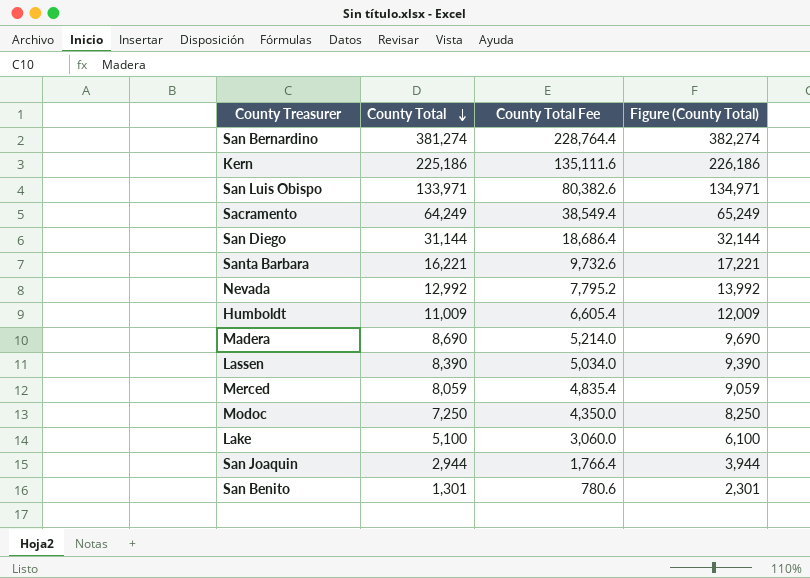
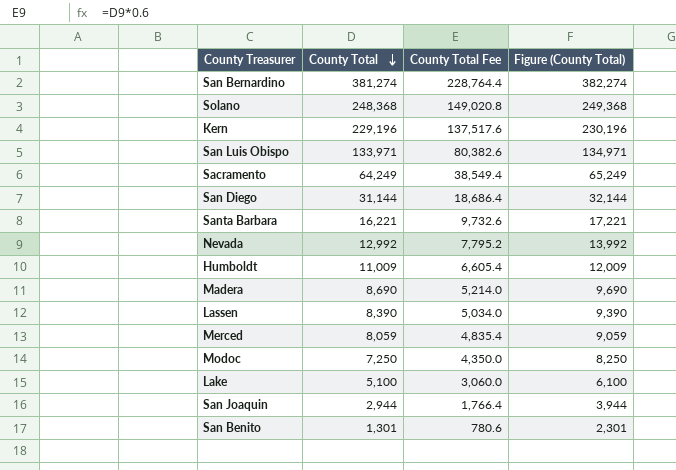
row Solano: none -> 248,368 | 149,020.8 | 249,368
Kern | County Total: 225,186 -> 229,196
Kern | County Total Fee: 135,111.6 -> 137,517.6
Kern | Figure (County Total): 226,186 -> 230,196

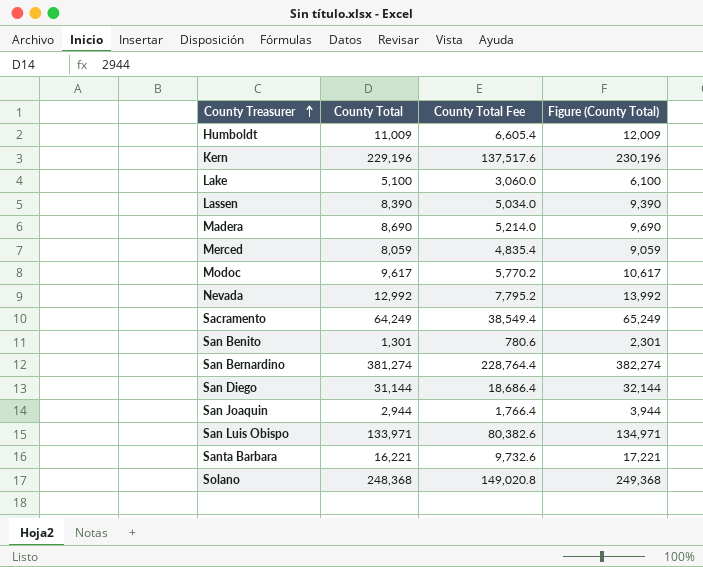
row order: County Total descending -> County Treasurer ascending
Modoc | County Total: 7,250 -> 9,617
Modoc | County Total Fee: 4,350.0 -> 5,770.2
Modoc | Figure (County Total): 8,250 -> 10,617

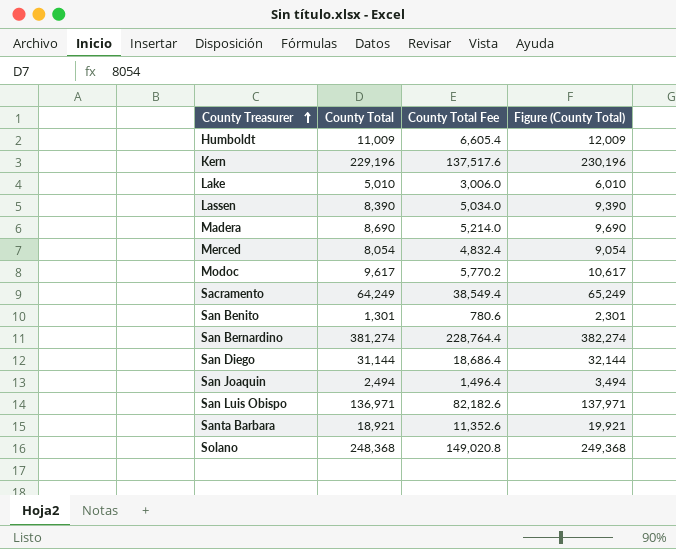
row Nevada: 12,992 | 7,795.2 | 13,992 -> none
Lake | County Total: 5,100 -> 5,010
Lake | County Total Fee: 3,060.0 -> 3,006.0
Lake | Figure (County Total): 6,100 -> 6,010
Merced | County Total: 8,059 -> 8,054
Merced | County Total Fee: 4,835.4 -> 4,832.4
Merced | Figure (County Total): 9,059 -> 9,054
San Joaquin | County Total: 2,944 -> 2,494
San Joaquin | County Total Fee: 1,766.4 -> 1,496.4
San Joaquin | Figure (County Total): 3,944 -> 3,494
San Luis Obispo | County Total: 133,971 -> 136,971
San Luis Obispo | County Total Fee: 80,382.6 -> 82,182.6
San Luis Obispo | Figure (County Total): 134,971 -> 137,971
Santa Barbara | County Total: 16,221 -> 18,921
Santa Barbara | County Total Fee: 9,732.6 -> 11,352.6
Santa Barbara | Figure (County Total): 17,221 -> 19,921

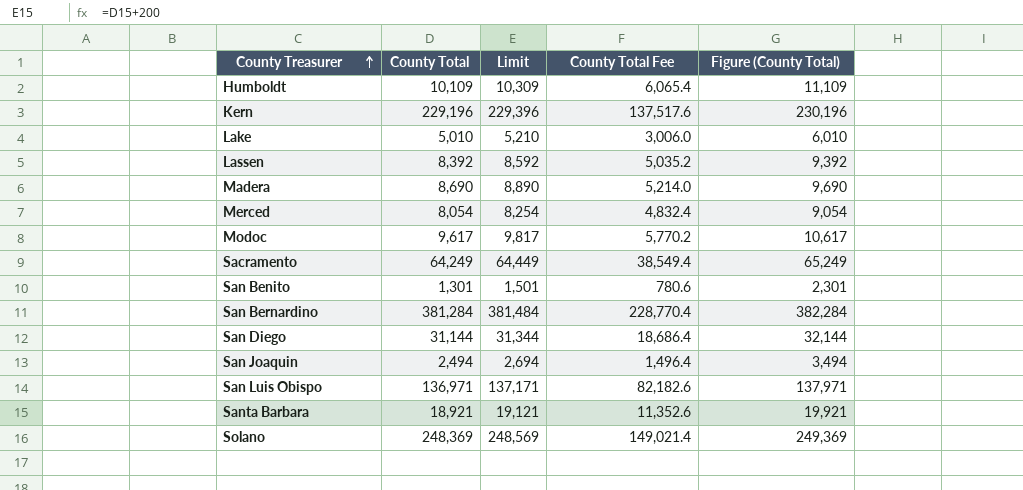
column Limit | formula: none -> [County Total] + 200
Humboldt | County Total: 11,009 -> 10,109
Humboldt | County Total Fee: 6,605.4 -> 6,065.4
Humboldt | Figure (County Total): 12,009 -> 11,109
Lassen | County Total: 8,390 -> 8,392
Lassen | County Total Fee: 5,034.0 -> 5,035.2
Lassen | Figure (County Total): 9,390 -> 9,392
San Bernardino | County Total: 381,274 -> 381,284
San Bernardino | County Total Fee: 228,764.4 -> 228,770.4
San Bernardino | Figure (County Total): 382,274 -> 382,284
Solano | County Total: 248,368 -> 248,369
Solano | County Total Fee: 149,020.8 -> 149,021.4
Solano | Figure (County Total): 249,368 -> 249,369

